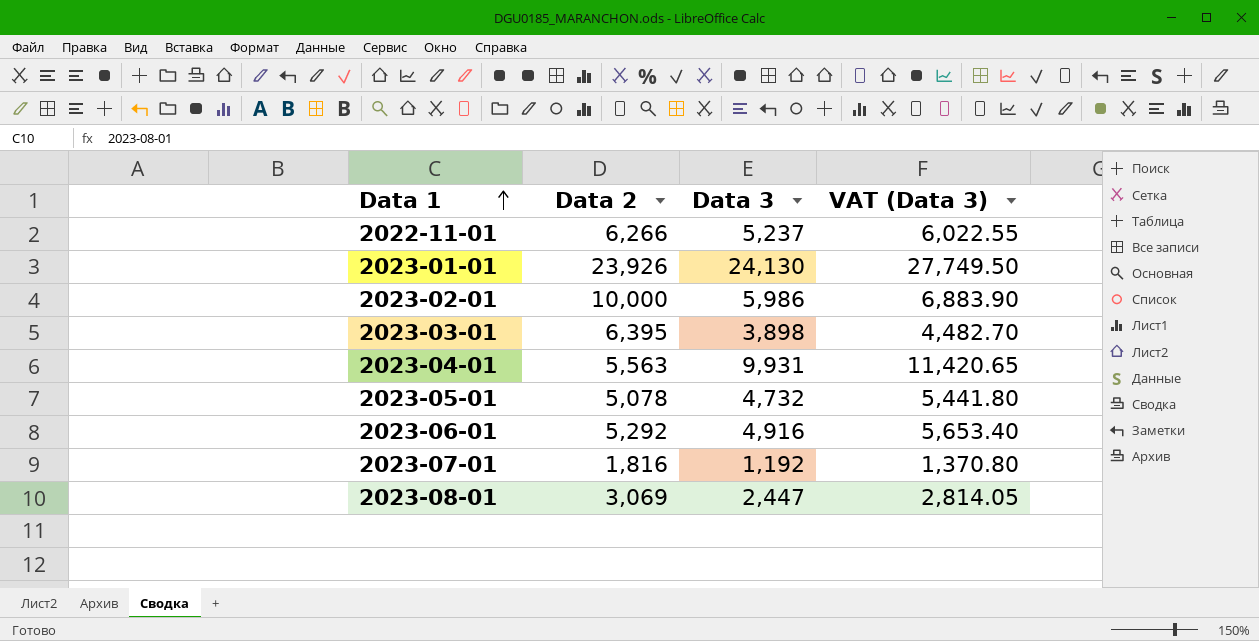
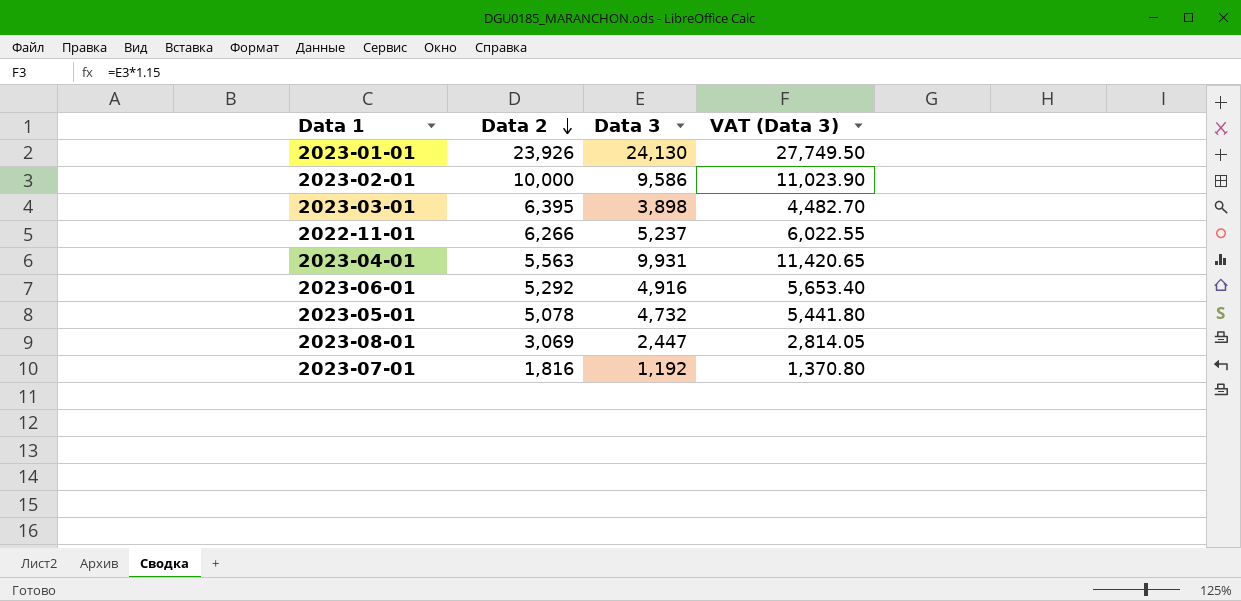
row order: Data 1 ascending -> Data 2 descending
2023-02-01 | Data 3: 5,986 -> 9,586
2023-02-01 | VAT (Data 3): 6,883.90 -> 11,023.90

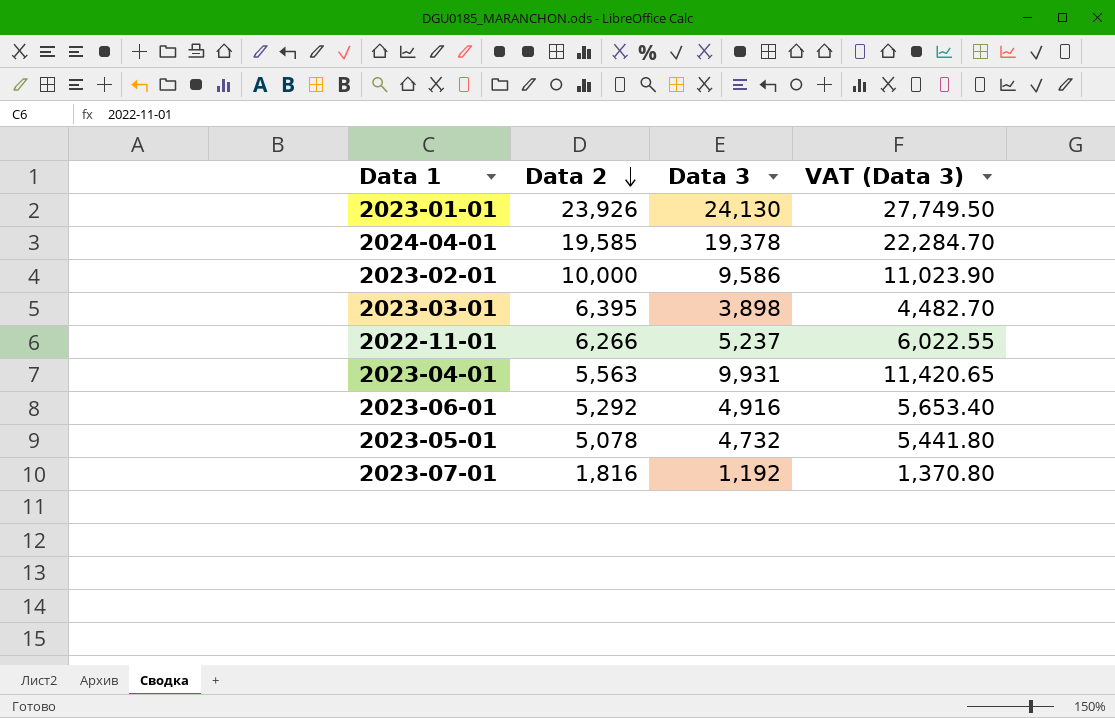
row 2023-08-01: 3,069 | 2,447 | 2,814.05 -> none
row 2024-04-01: none -> 19,585 | 19,378 | 22,284.70

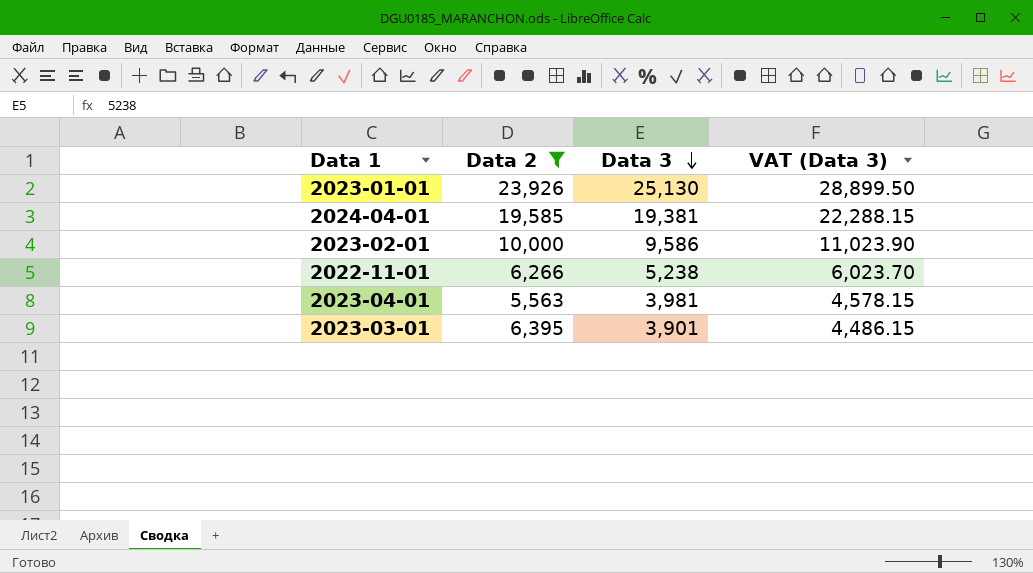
filter: none -> Data 2 >= 5,563
row order: Data 2 descending -> Data 3 descending
2023-01-01 | Data 3: 24,130 -> 25,130
2023-01-01 | VAT (Data 3): 27,749.50 -> 28,899.50
2024-04-01 | Data 3: 19,378 -> 19,381
2024-04-01 | VAT (Data 3): 22,284.70 -> 22,288.15
2022-11-01 | Data 3: 5,237 -> 5,238
2022-11-01 | VAT (Data 3): 6,022.55 -> 6,023.70
2023-04-01 | Data 3: 9,931 -> 3,981
2023-04-01 | VAT (Data 3): 11,420.65 -> 4,578.15
2023-03-01 | Data 3: 3,898 -> 3,901
2023-03-01 | VAT (Data 3): 4,482.70 -> 4,486.15

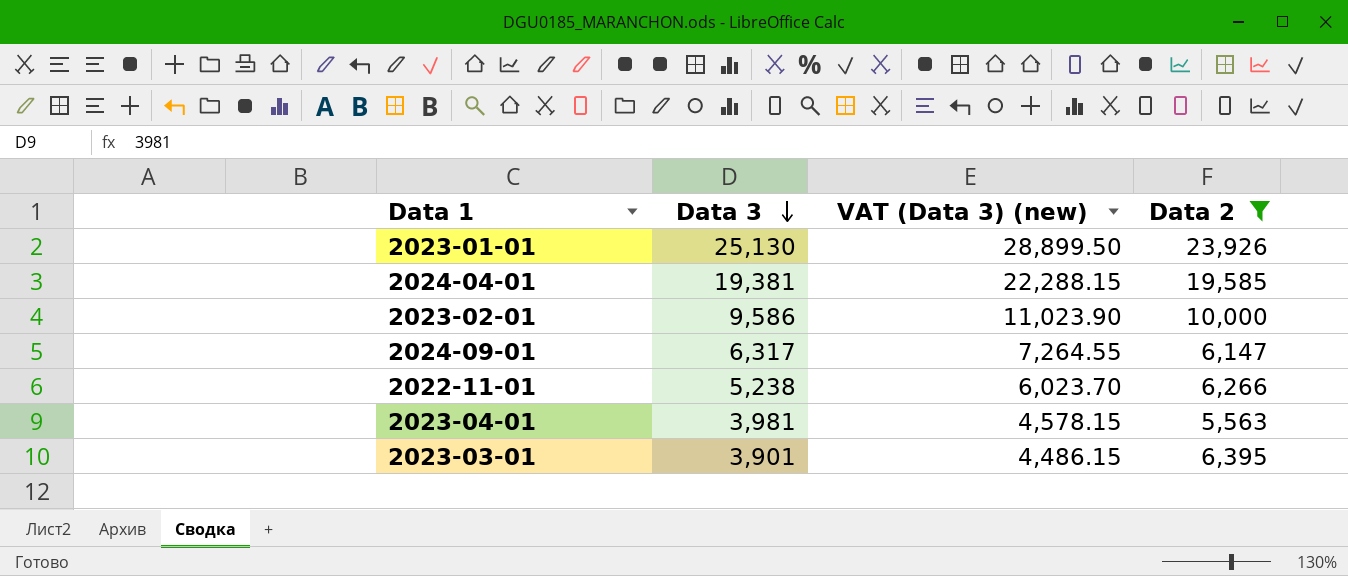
column name: VAT (Data 3) -> VAT (Data 3) (new)
column Data 2 | position: 2 -> 4
row 2024-09-01: none -> 6,317 | 7,264.55 | 6,147

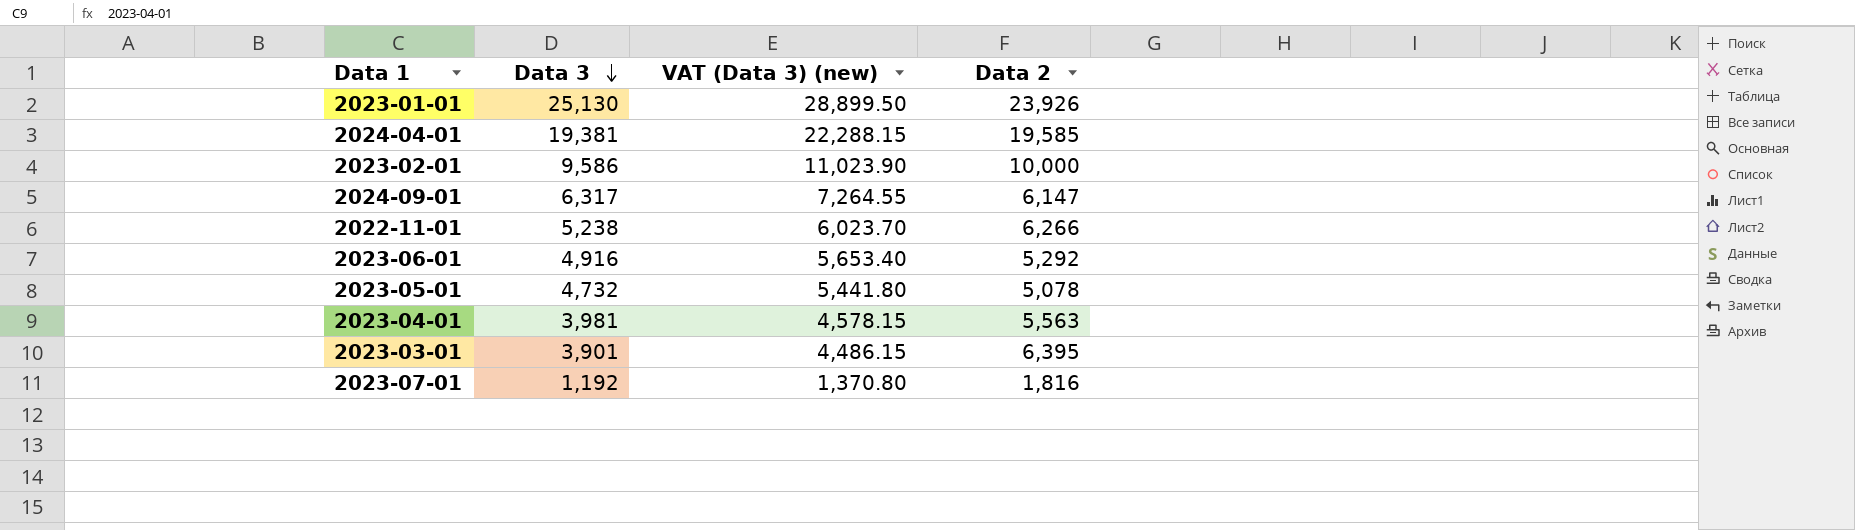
filter: Data 2 >= 5,563 -> none

